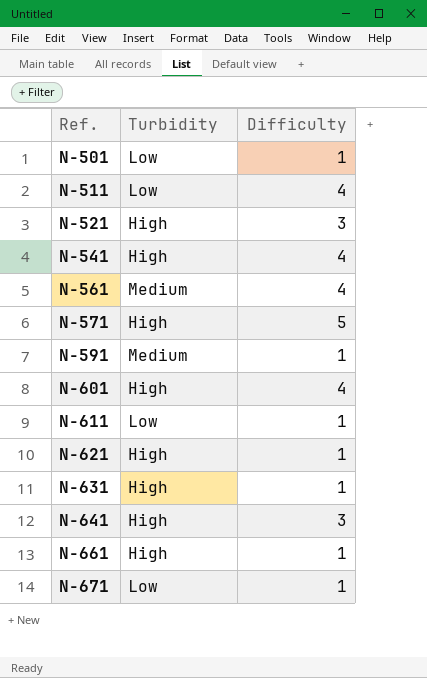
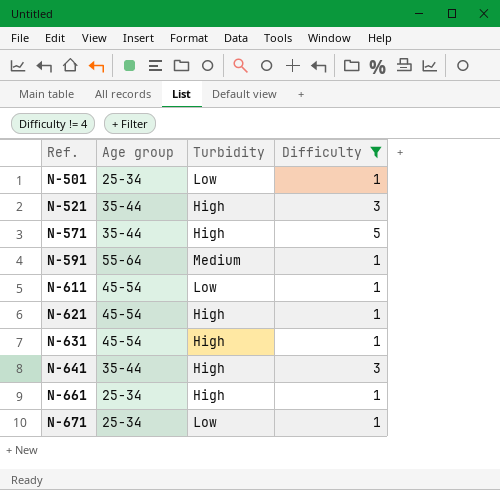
filter: none -> Difficulty != 4
column Age group | position: none -> 2

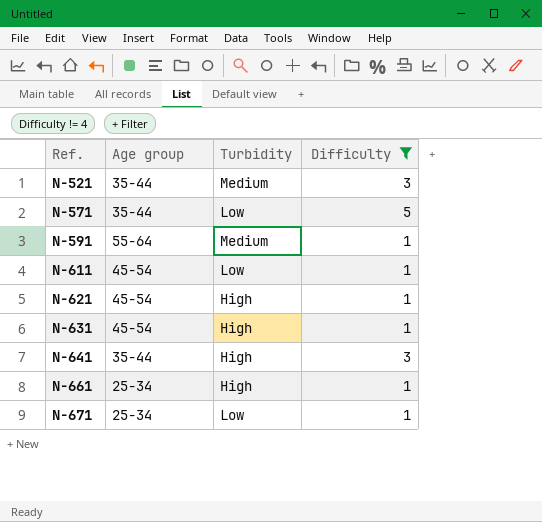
row N-501: 25-34 | Low | 1 -> none
N-521 | Turbidity: High -> Medium
N-571 | Turbidity: High -> Low

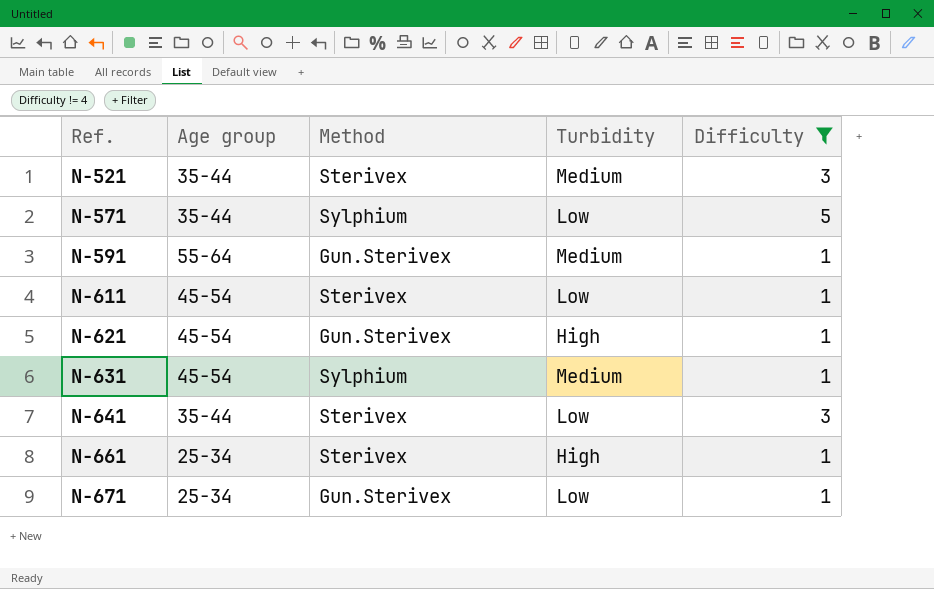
column Method | position: none -> 3
N-631 | Turbidity: High -> Medium
N-641 | Turbidity: High -> Low

